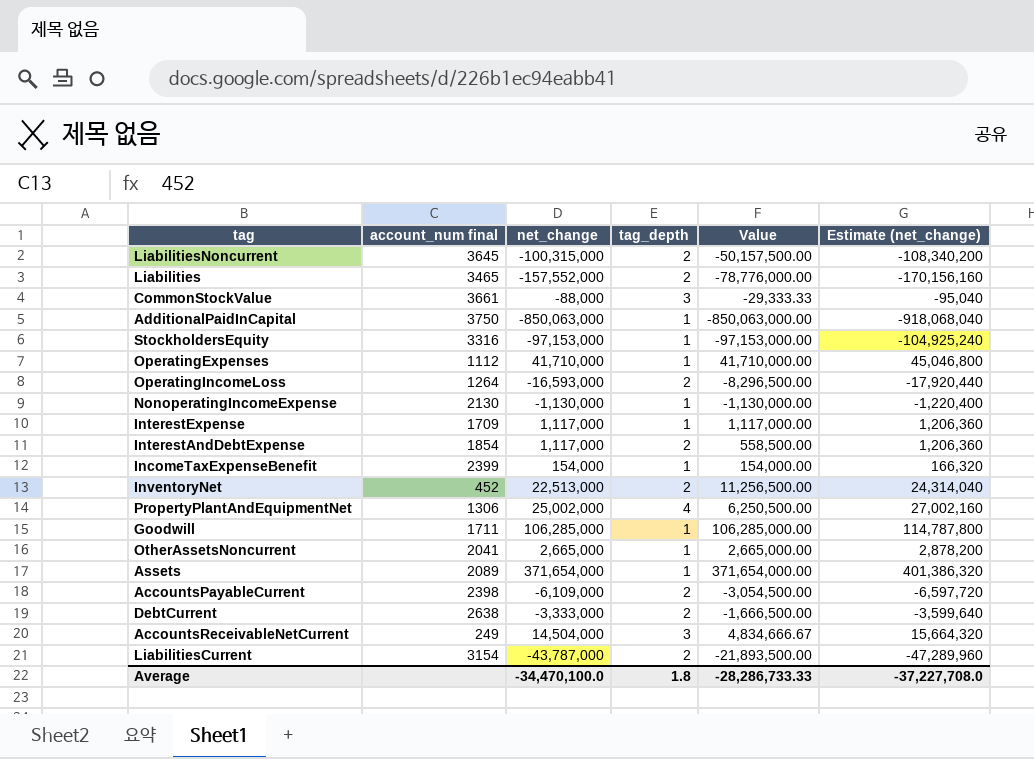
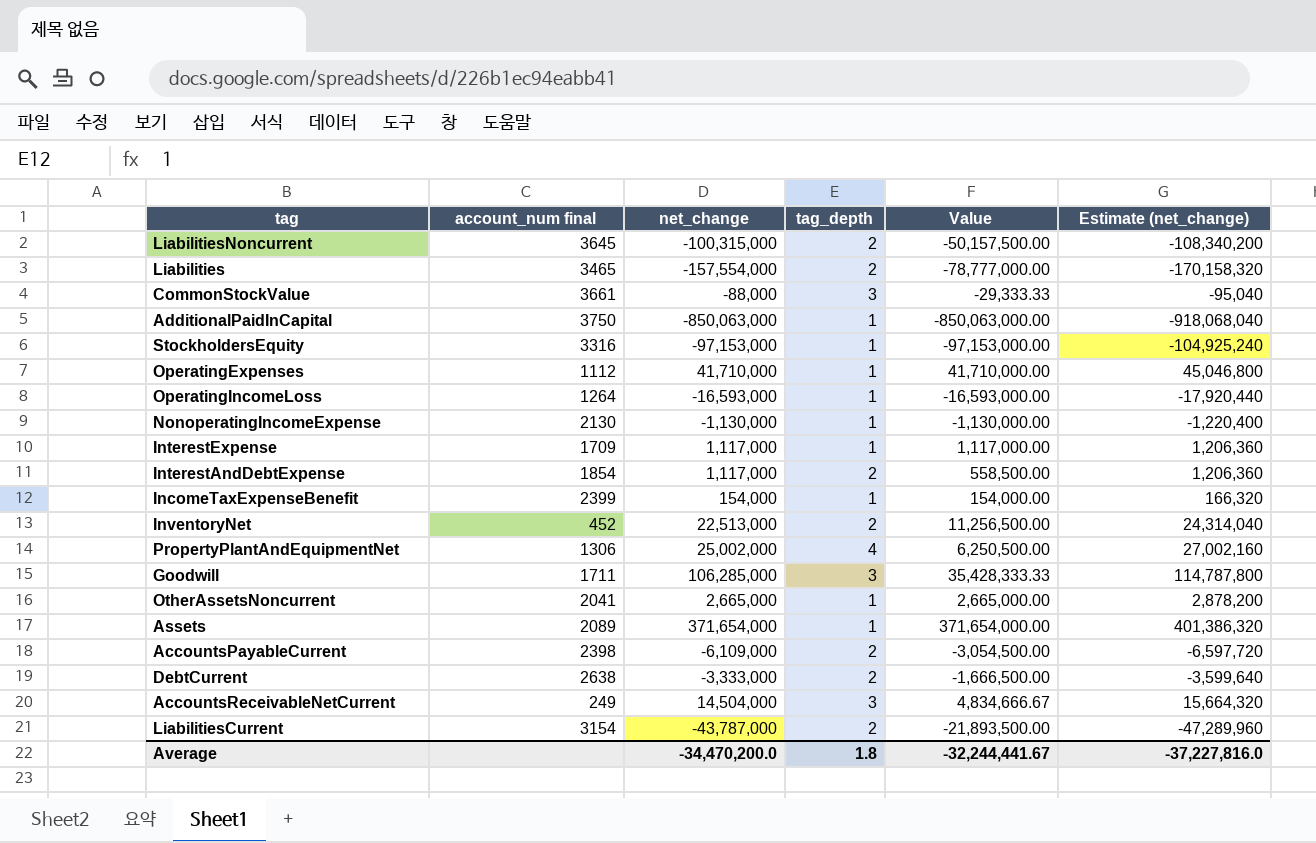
Liabilities | net_change: -157,552,000 -> -157,554,000
Liabilities | Value: -78,776,000.00 -> -78,777,000.00
Liabilities | Estimate (net_change): -170,156,160 -> -170,158,320
OperatingIncomeLoss | tag_depth: 2 -> 1
OperatingIncomeLoss | Value: -8,296,500.00 -> -16,593,000.00
Goodwill | tag_depth: 1 -> 3
Goodwill | Value: 106,285,000.00 -> 35,428,333.33
Average | net_change: -34,470,100.0 -> -34,470,200.0
Average | Value: -28,286,733.33 -> -32,244,441.67
Average | Estimate (net_change): -37,227,708.0 -> -37,227,816.0

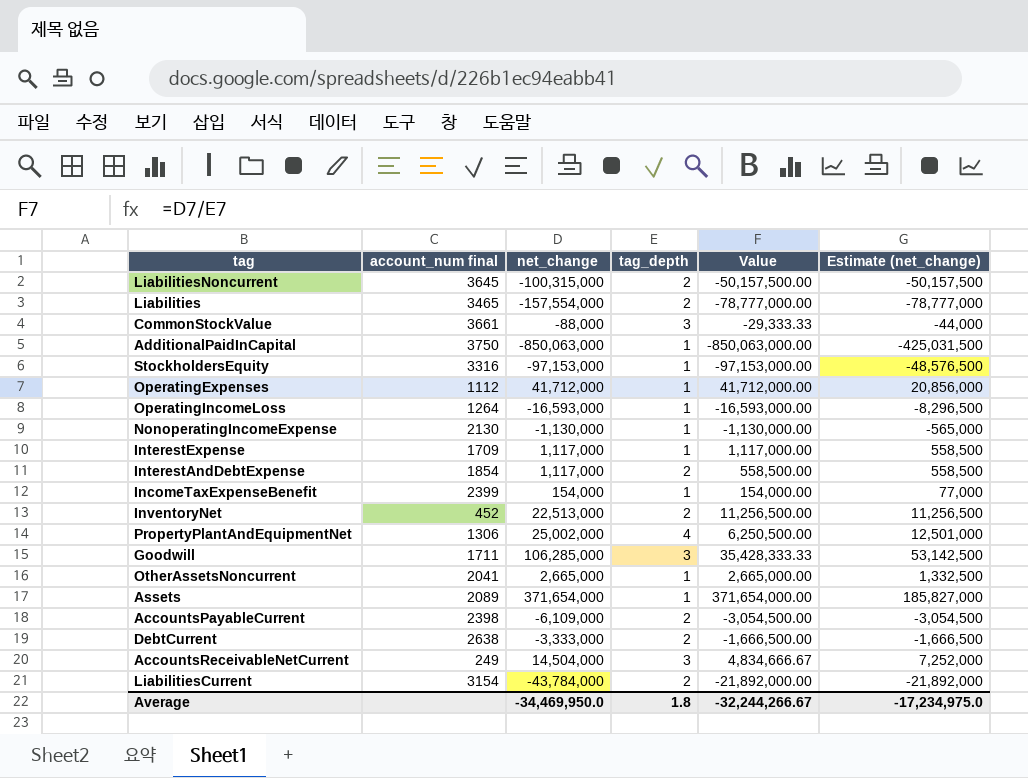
column Estimate (net_change) | formula: [net_change] * 1.08 -> [net_change] * 0.5
OperatingExpenses | net_change: 41,710,000 -> 41,712,000
OperatingExpenses | Value: 41,710,000.00 -> 41,712,000.00
LiabilitiesCurrent | net_change: -43,787,000 -> -43,784,000
LiabilitiesCurrent | Value: -21,893,500.00 -> -21,892,000.00
Average | net_change: -34,470,200.0 -> -34,469,950.0
Average | Value: -32,244,441.67 -> -32,244,266.67
Average | Estimate (net_change): -37,227,816.0 -> -17,234,975.0

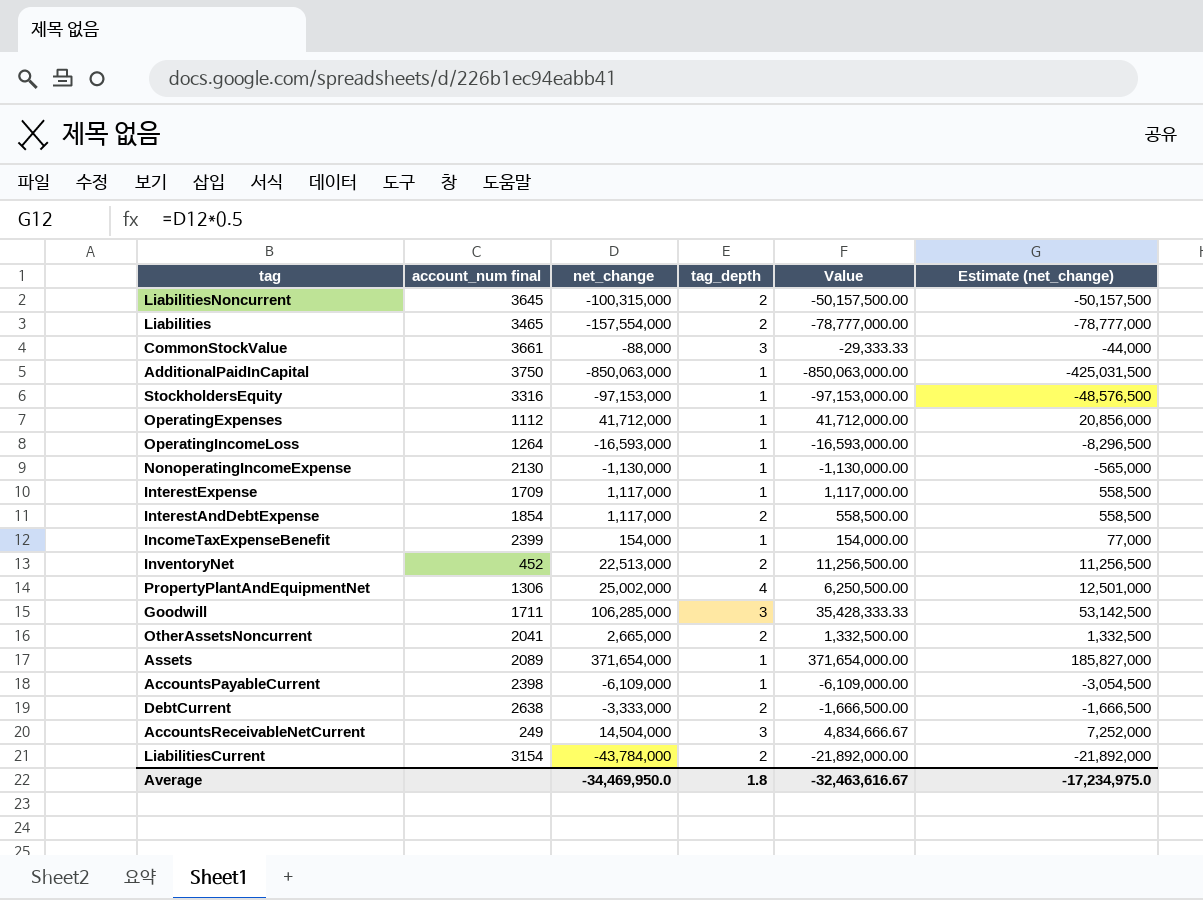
OtherAssetsNoncurrent | tag_depth: 1 -> 2
OtherAssetsNoncurrent | Value: 2,665,000.00 -> 1,332,500.00
AccountsPayableCurrent | tag_depth: 2 -> 1
AccountsPayableCurrent | Value: -3,054,500.00 -> -6,109,000.00
Average | Value: -32,244,266.67 -> -32,463,616.67

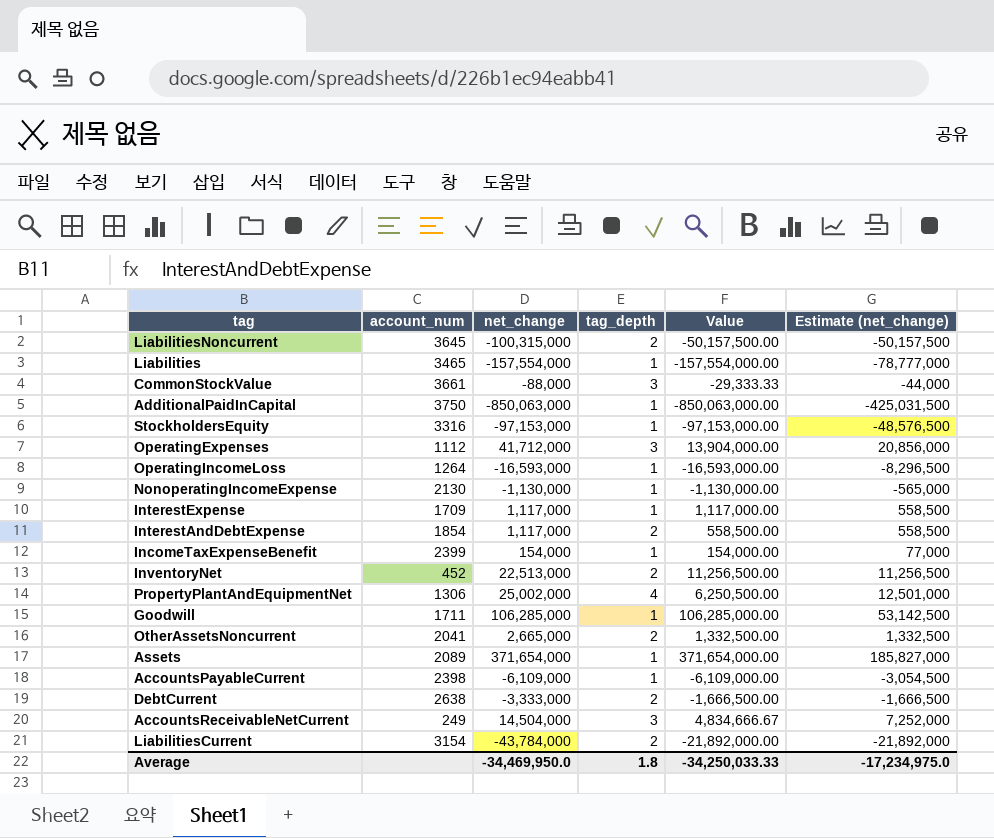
column name: account_num final -> account_num
Liabilities | tag_depth: 2 -> 1
Liabilities | Value: -78,777,000.00 -> -157,554,000.00
OperatingExpenses | tag_depth: 1 -> 3
OperatingExpenses | Value: 41,712,000.00 -> 13,904,000.00
Goodwill | tag_depth: 3 -> 1
Goodwill | Value: 35,428,333.33 -> 106,285,000.00
Average | Value: -32,463,616.67 -> -34,250,033.33

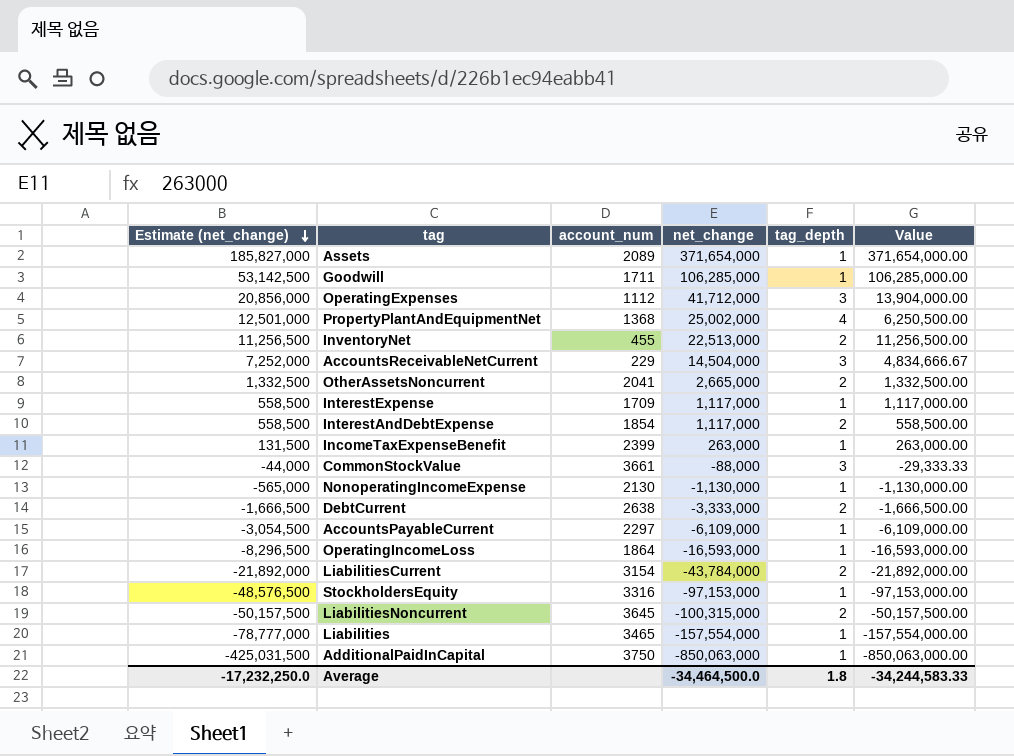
row order: none -> Estimate (net_change) descending
column Estimate (net_change) | position: 6 -> 1
PropertyPlantAndEquipmentNet | account_num: 1306 -> 1368
InventoryNet | account_num: 452 -> 455
AccountsReceivableNetCurrent | account_num: 249 -> 229
IncomeTaxExpenseBenefit | Estimate (net_change): 77,000 -> 131,500
IncomeTaxExpenseBenefit | net_change: 154,000 -> 263,000
IncomeTaxExpenseBenefit | Value: 154,000.00 -> 263,000.00
AccountsPayableCurrent | account_num: 2398 -> 2297
OperatingIncomeLoss | account_num: 1264 -> 1864
Average | Estimate (net_change): -17,234,975.0 -> -17,232,250.0
Average | net_change: -34,469,950.0 -> -34,464,500.0
Average | Value: -34,250,033.33 -> -34,244,583.33

